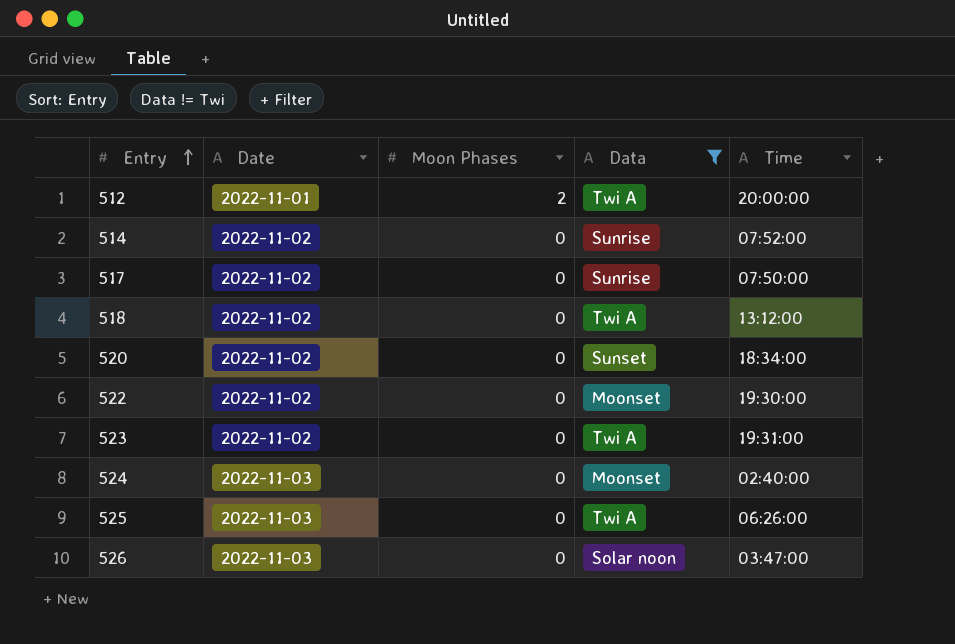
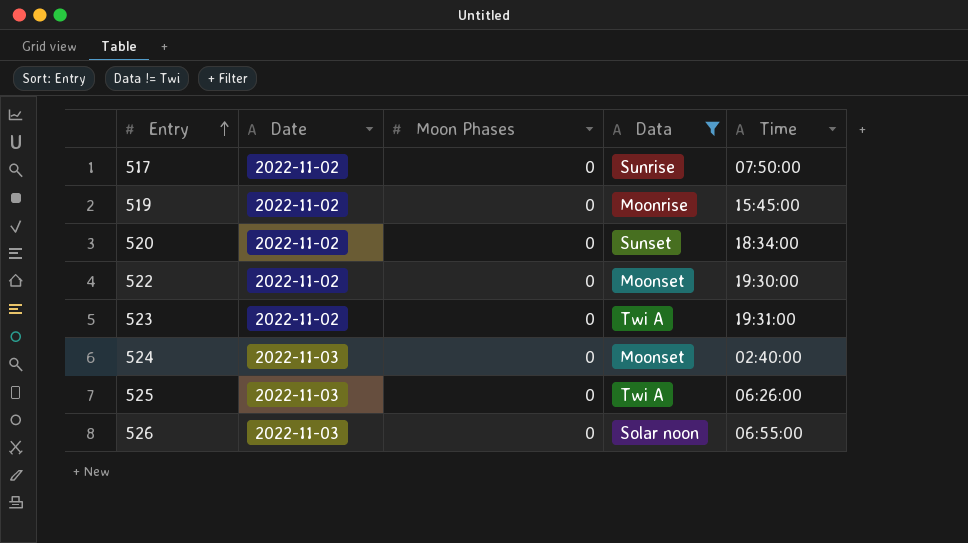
row 512: 2022-11-01 | 2 | Twi A | 20:00:00 -> none
row 514: 2022-11-02 | 0 | Sunrise | 07:52:00 -> none
row 518: 2022-11-02 | 0 | Twi A | 13:12:00 -> none
row 519: none -> 2022-11-02 | 0 | Moonrise | 15:45:00
526 | Time: 03:47:00 -> 06:55:00

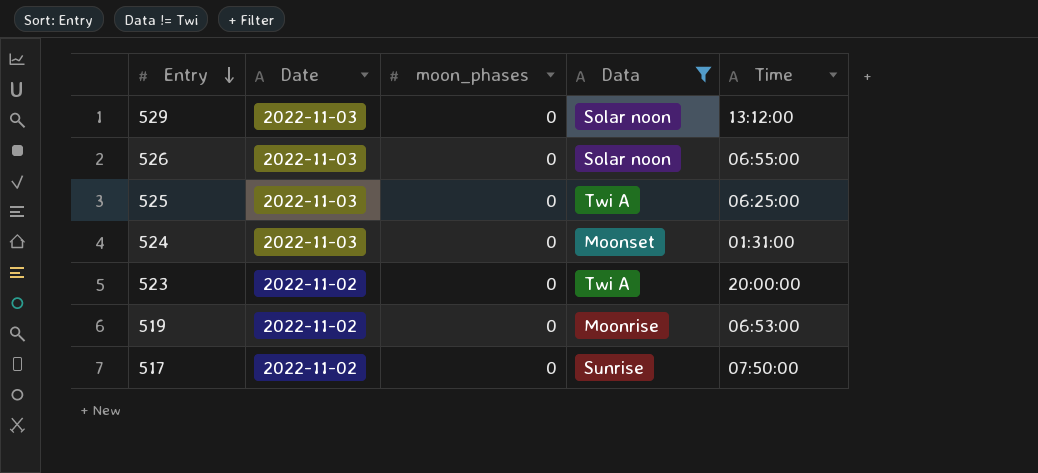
row order: Entry ascending -> Entry descending
column name: Moon Phases -> moon_phases
row 520: 2022-11-02 | 0 | Sunset | 18:34:00 -> none
row 522: 2022-11-02 | 0 | Moonset | 19:30:00 -> none
row 529: none -> 2022-11-03 | 0 | Solar noon | 13:12:00
525 | Time: 06:26:00 -> 06:25:00
524 | Time: 02:40:00 -> 01:31:00
523 | Time: 19:31:00 -> 20:00:00
519 | Time: 15:45:00 -> 06:53:00

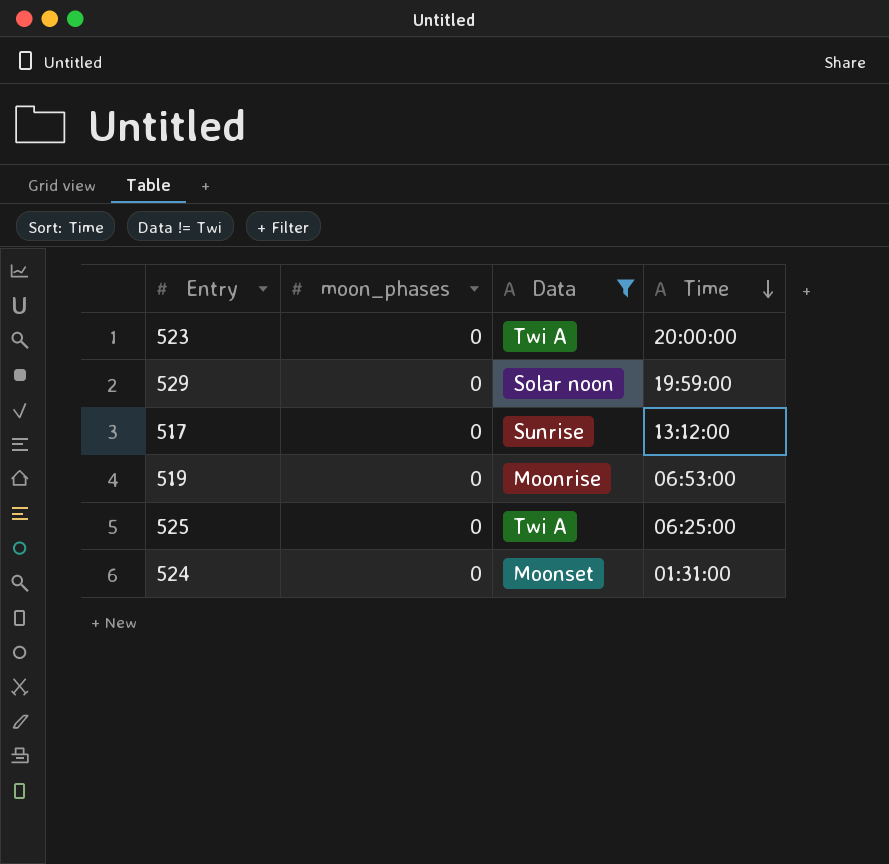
row order: Entry descending -> Time descending
column Date | position: 2 -> none
row 526: 2022-11-03 | 0 | Solar noon | 06:55:00 -> none
529 | Time: 13:12:00 -> 19:59:00
517 | Time: 07:50:00 -> 13:12:00

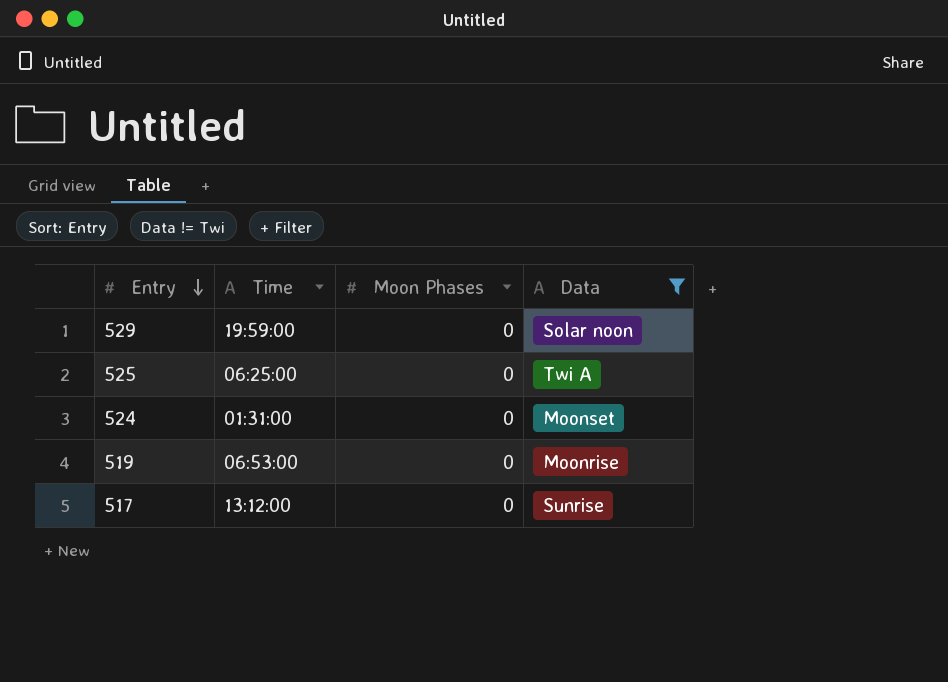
row order: Time descending -> Entry descending
column Time | position: 4 -> 2
column name: moon_phases -> Moon Phases
row 523: 0 | Twi A | 20:00:00 -> none

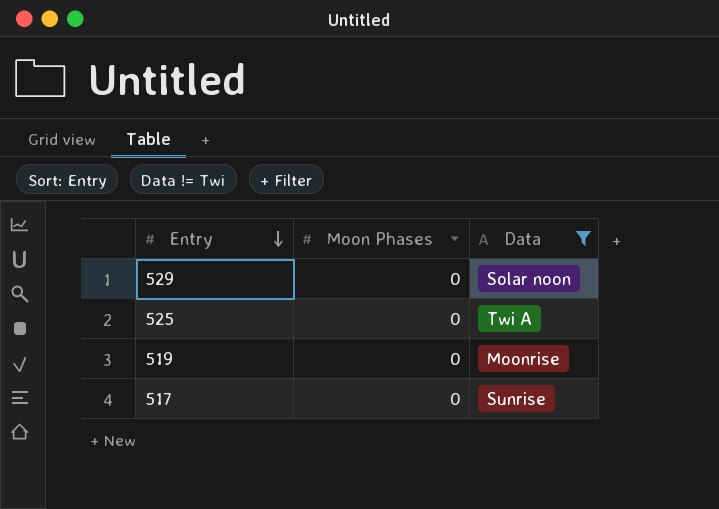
column Time | position: 2 -> none
row 524: 01:31:00 | 0 | Moonset -> none

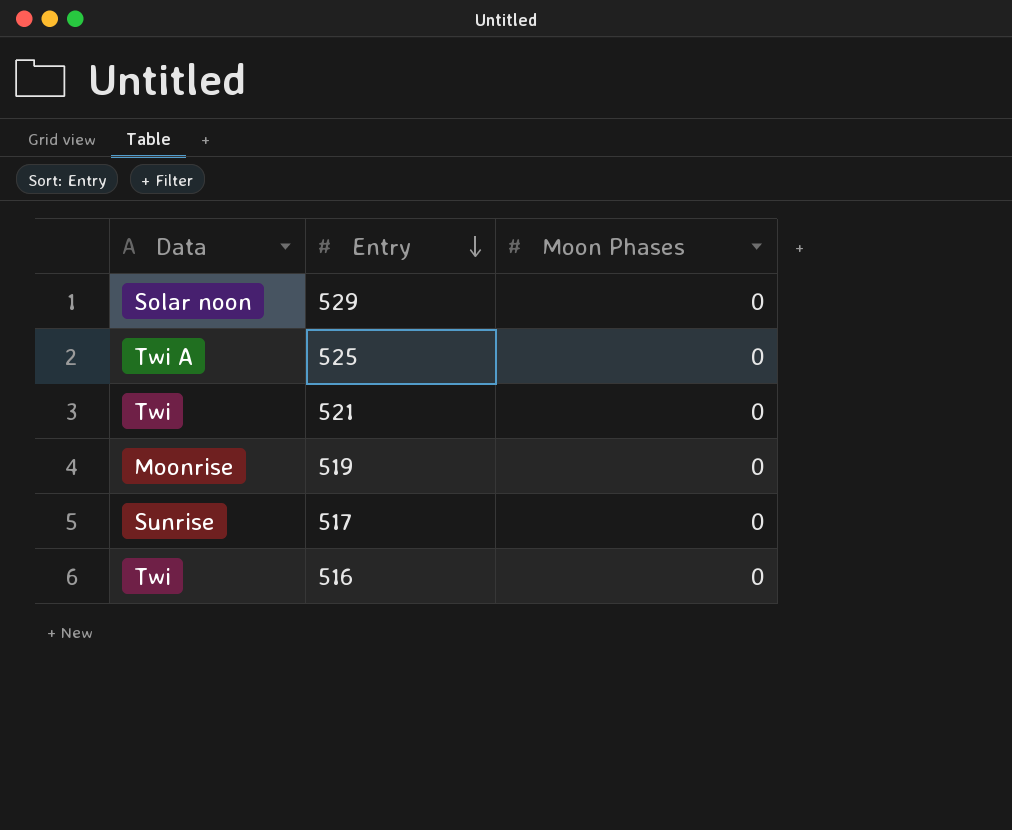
filter: Data != Twi -> none
column Data | position: 3 -> 1

